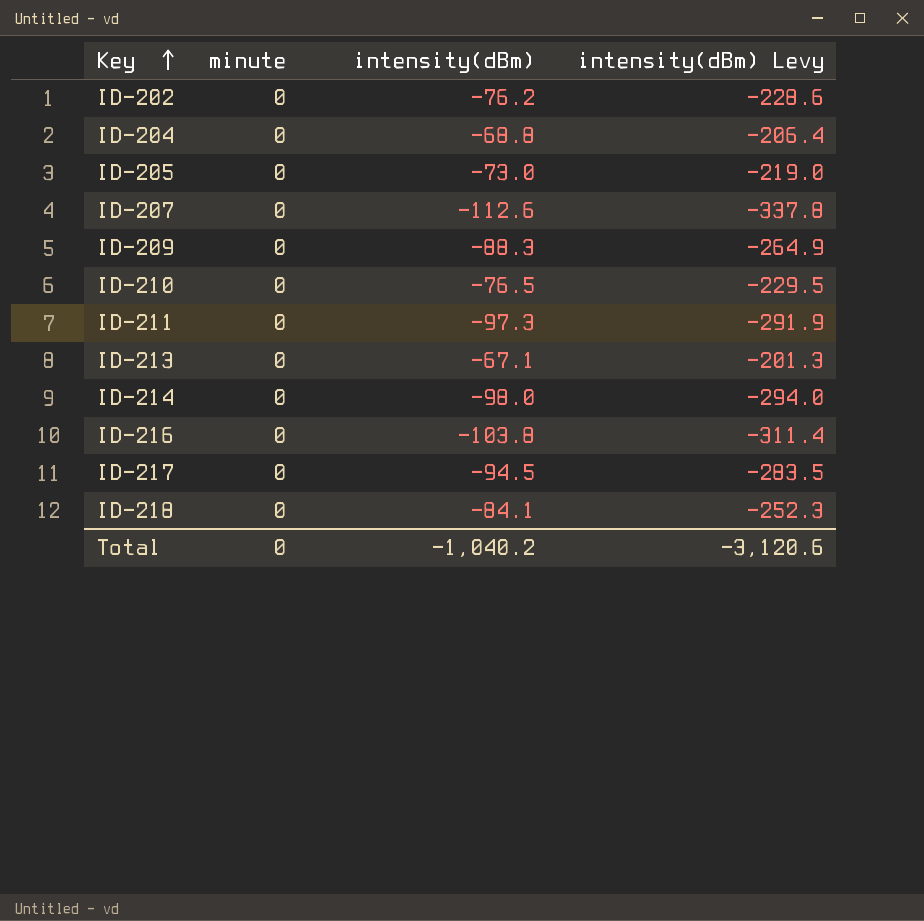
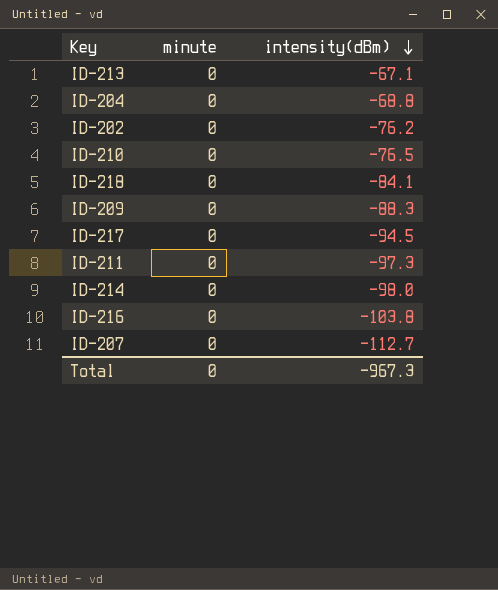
row order: Key ascending -> intensity(dBm) descending
column intensity(dBm) Levy | formula: [intensity(dBm)] * 3 -> none
row ID-205: 0 | -73.0 | -219.0 -> none
ID-207 | intensity(dBm): -112.6 -> -112.7
Total | intensity(dBm): -1,040.2 -> -967.3

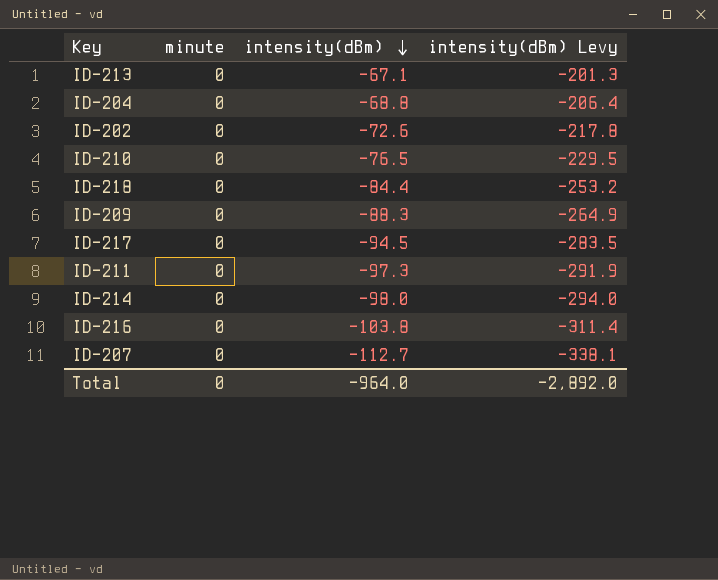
column intensity(dBm) Levy | formula: none -> [intensity(dBm)] * 3
ID-202 | intensity(dBm): -76.2 -> -72.6
ID-218 | intensity(dBm): -84.1 -> -84.4
Total | intensity(dBm): -967.3 -> -964.0

